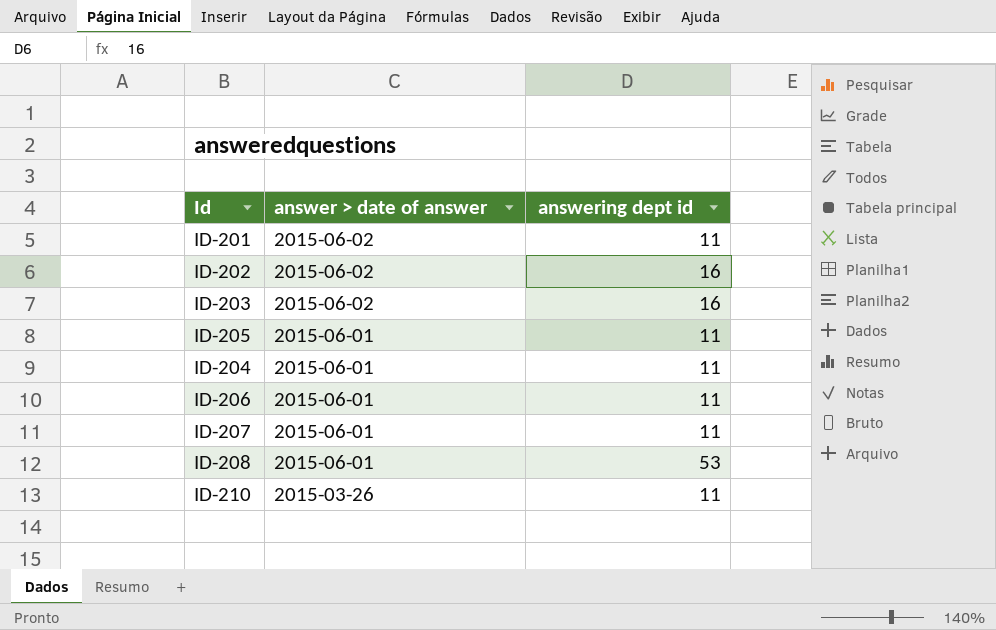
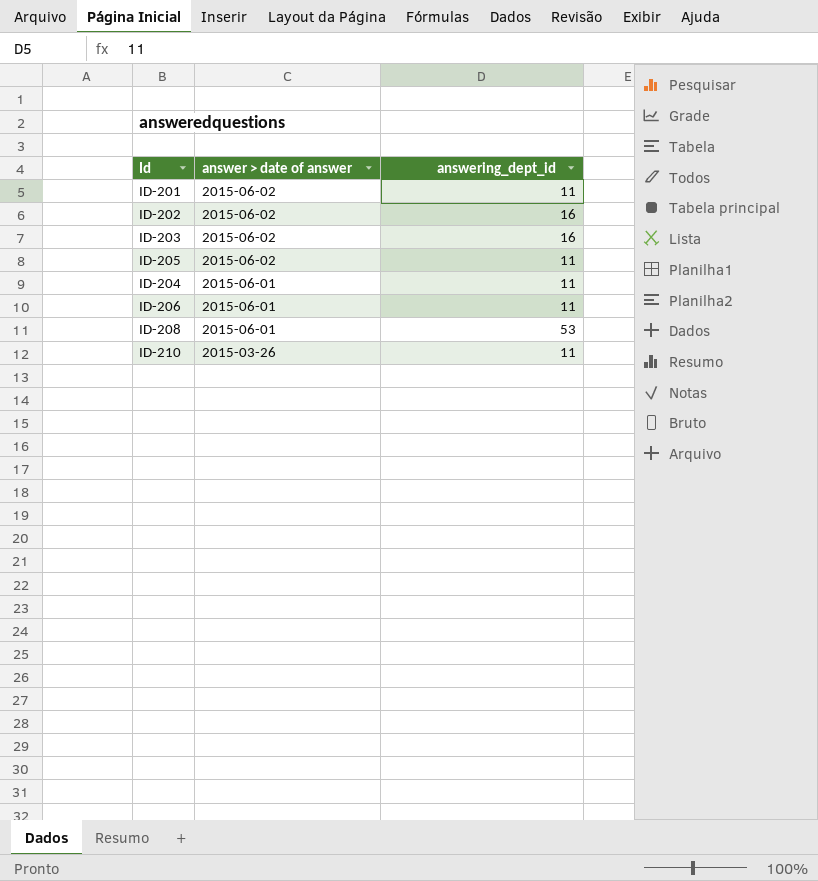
column name: answering dept id -> answering_dept_id
row ID-207: 2015-06-01 | 11 -> none
ID-205 | answer > date of answer: 2015-06-01 -> 2015-06-02

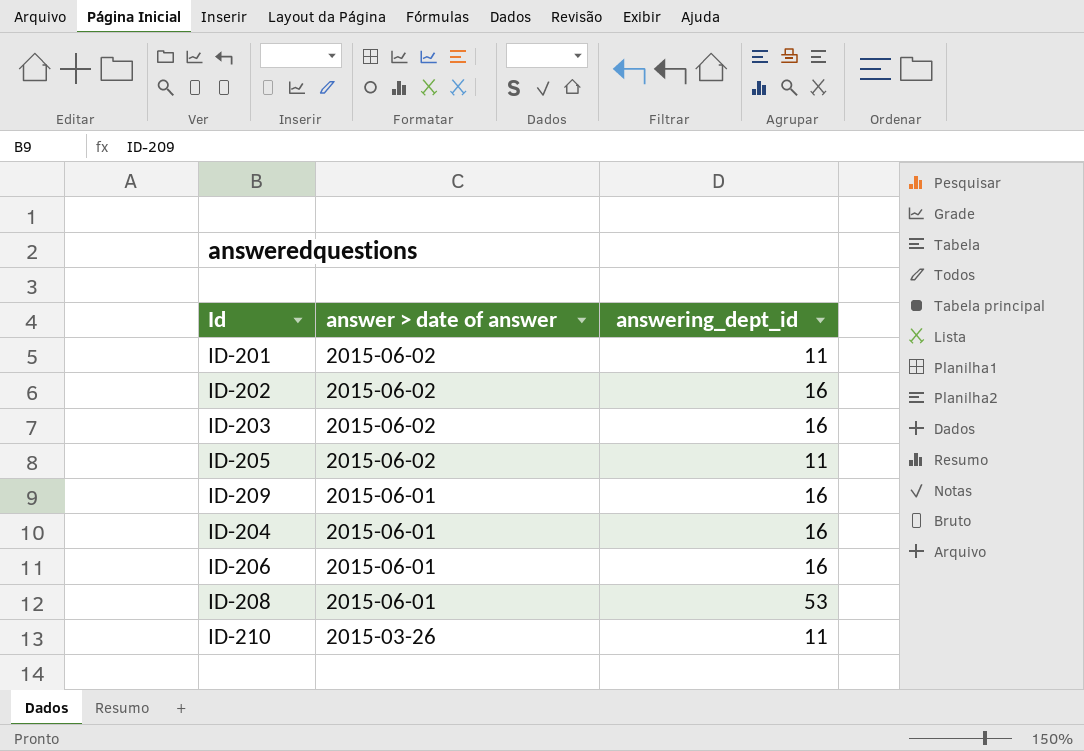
row ID-209: none -> 2015-06-01 | 16
ID-204 | answering_dept_id: 11 -> 16
ID-206 | answering_dept_id: 11 -> 16

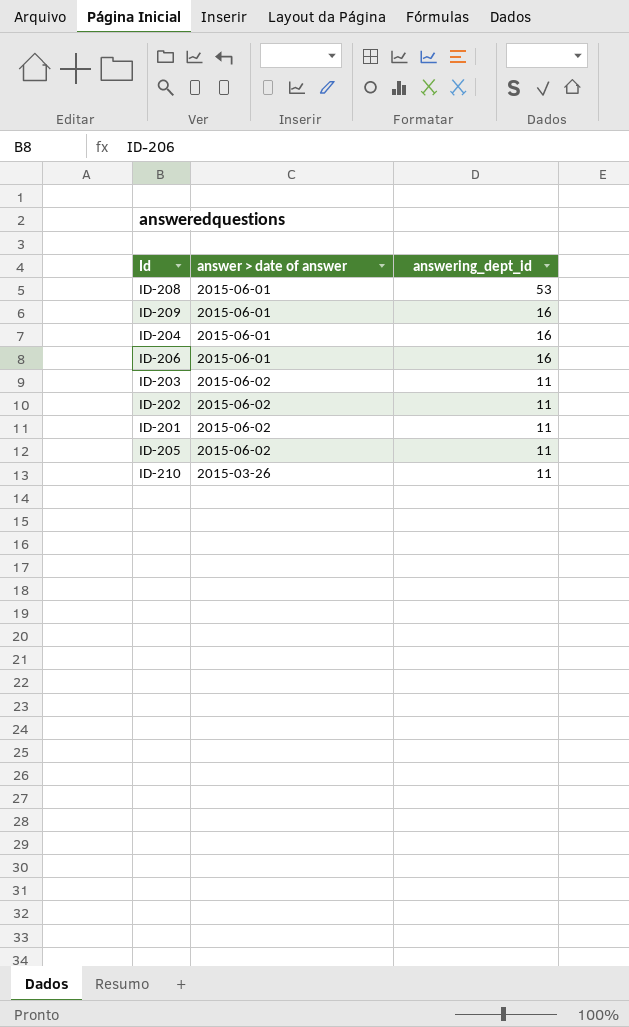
row order: answer > date of answer descending -> answering_dept_id descending
ID-203 | answering_dept_id: 16 -> 11
ID-202 | answering_dept_id: 16 -> 11

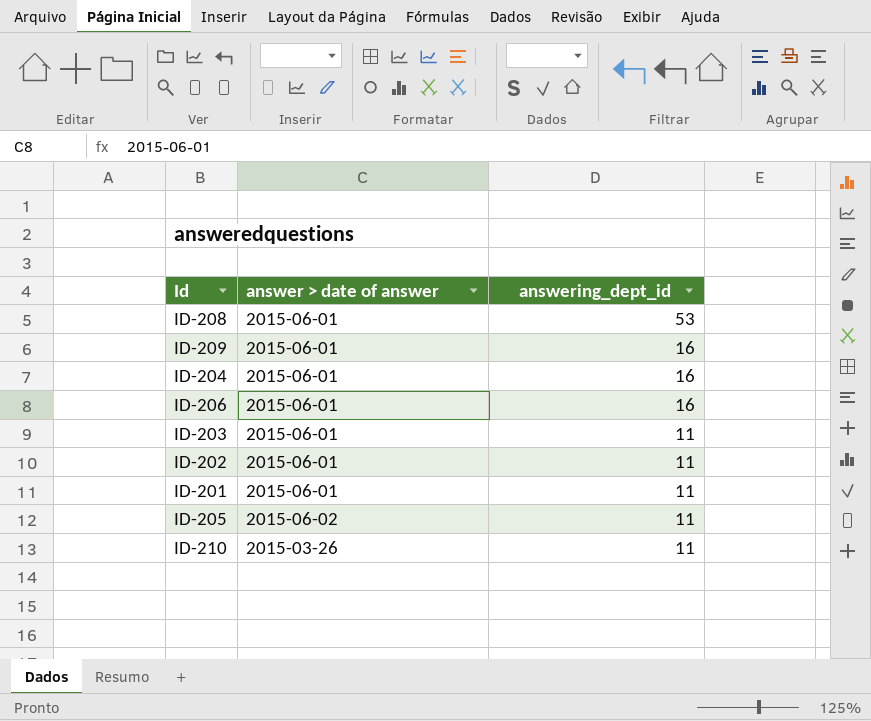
ID-203 | answer > date of answer: 2015-06-02 -> 2015-06-01
ID-202 | answer > date of answer: 2015-06-02 -> 2015-06-01
ID-201 | answer > date of answer: 2015-06-02 -> 2015-06-01

